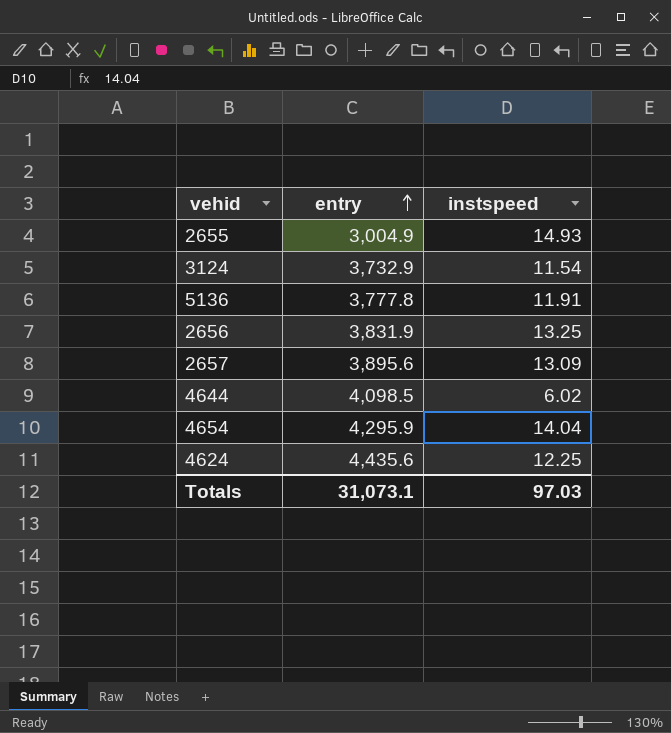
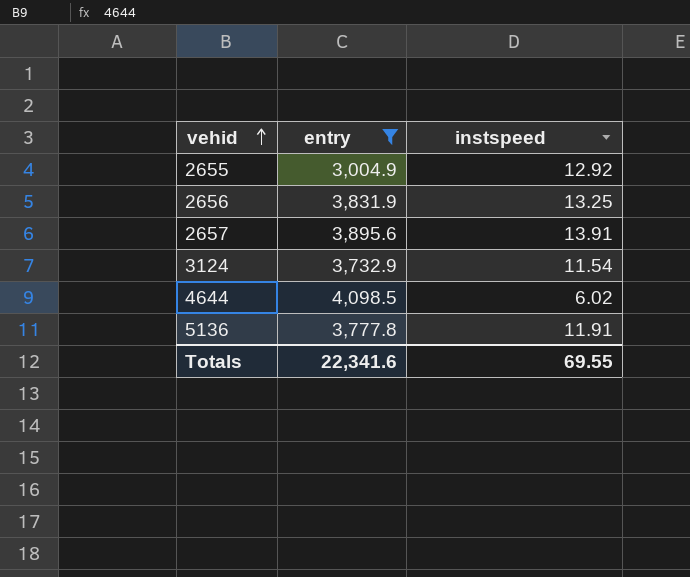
filter: none -> entry <= 4,098.5
row order: entry ascending -> vehid ascending
2655 | instspeed: 14.93 -> 12.92
2657 | instspeed: 13.09 -> 13.91
Totals | entry: 31,073.1 -> 22,341.6
Totals | instspeed: 97.03 -> 69.55

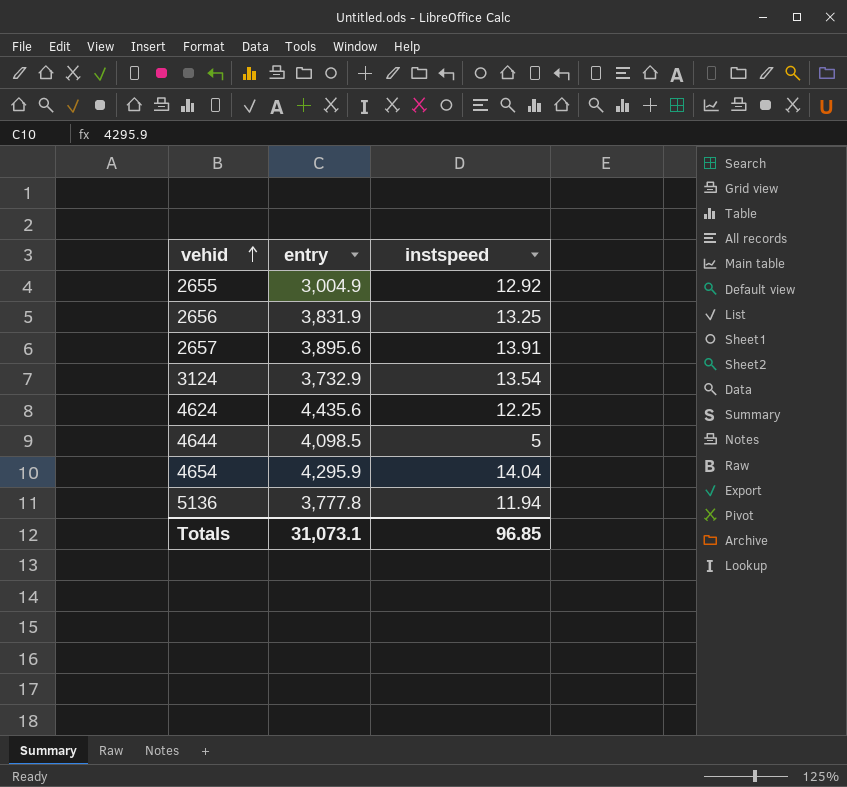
filter: entry <= 4,098.5 -> none
3124 | instspeed: 11.54 -> 13.54
4644 | instspeed: 6.02 -> 5
5136 | instspeed: 11.91 -> 11.94
Totals | entry: 22,341.6 -> 31,073.1
Totals | instspeed: 69.55 -> 96.85

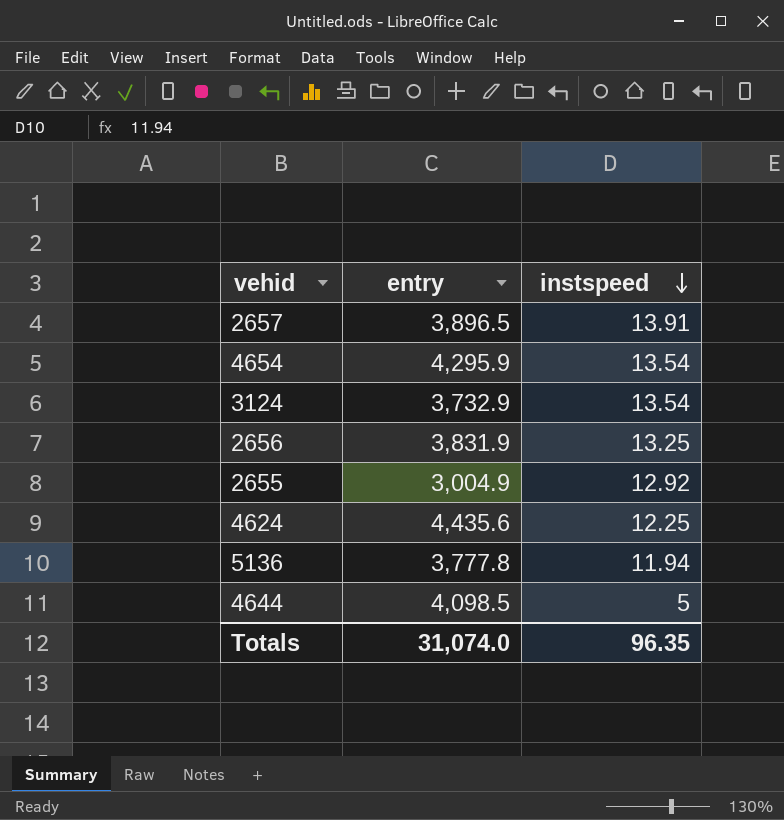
row order: vehid ascending -> instspeed descending
2657 | entry: 3,895.6 -> 3,896.5
4654 | instspeed: 14.04 -> 13.54
Totals | entry: 31,073.1 -> 31,074.0
Totals | instspeed: 96.85 -> 96.35

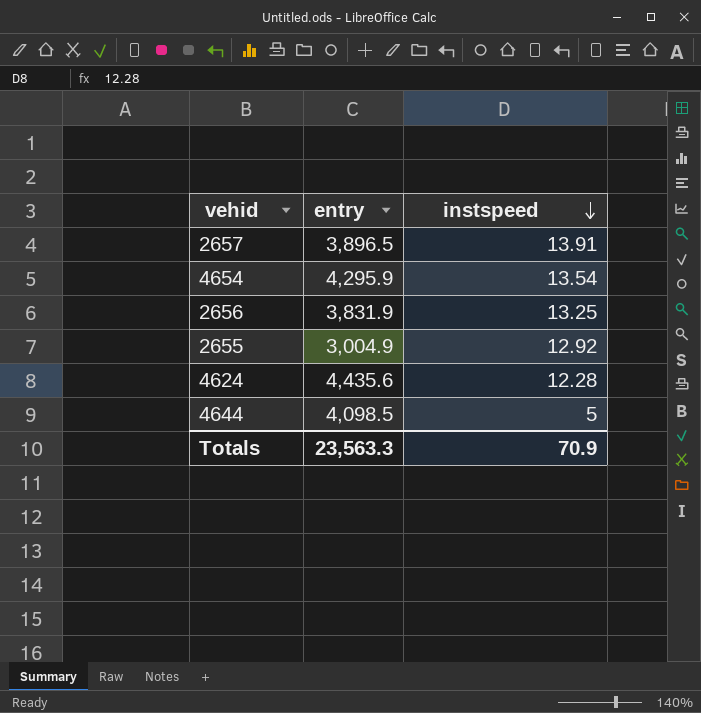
row 3124: 3,732.9 | 13.54 -> none
row 5136: 3,777.8 | 11.94 -> none
4624 | instspeed: 12.25 -> 12.28
Totals | entry: 31,074.0 -> 23,563.3
Totals | instspeed: 96.35 -> 70.9

